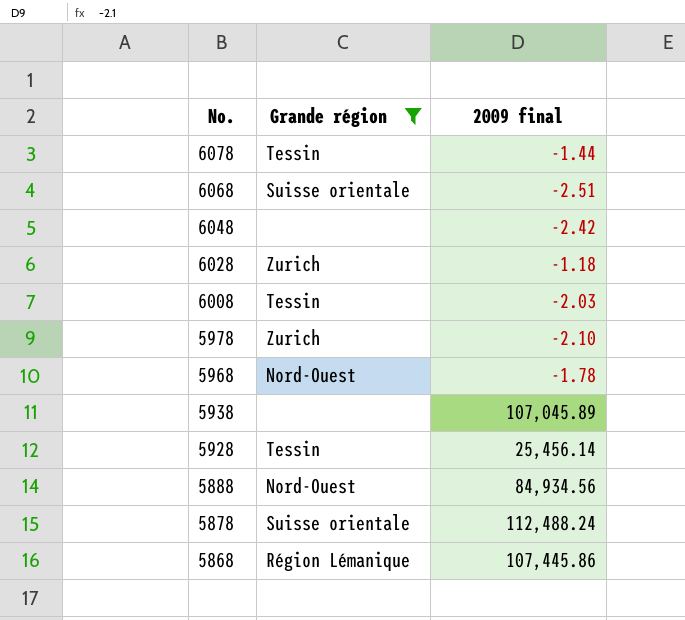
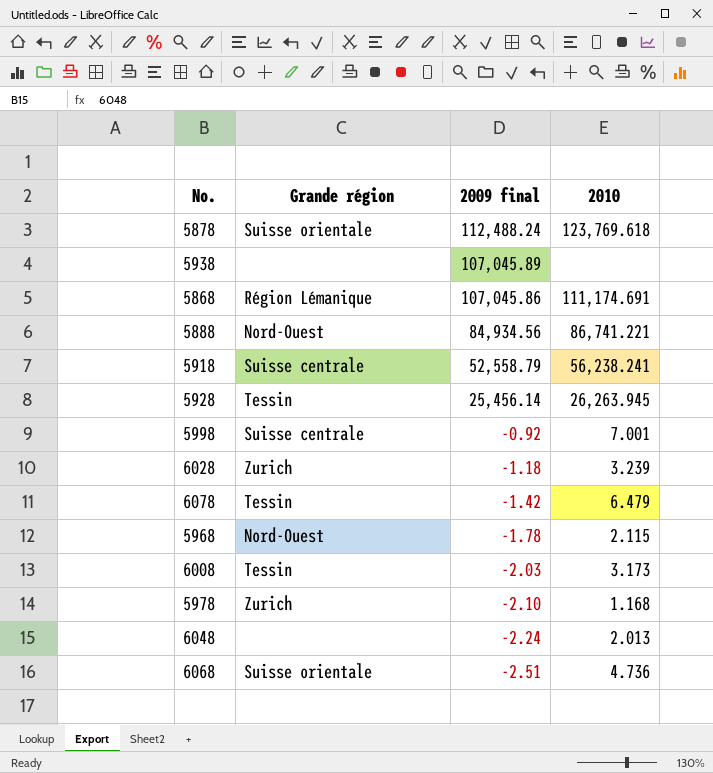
filter: Grande région != Suisse centrale -> none
row order: No. descending -> 2009 final descending
column 2010 | position: none -> 4
5868 | 2009 final: 107,445.86 -> 107,045.86
6078 | 2009 final: -1.44 -> -1.42
6048 | 2009 final: -2.42 -> -2.24

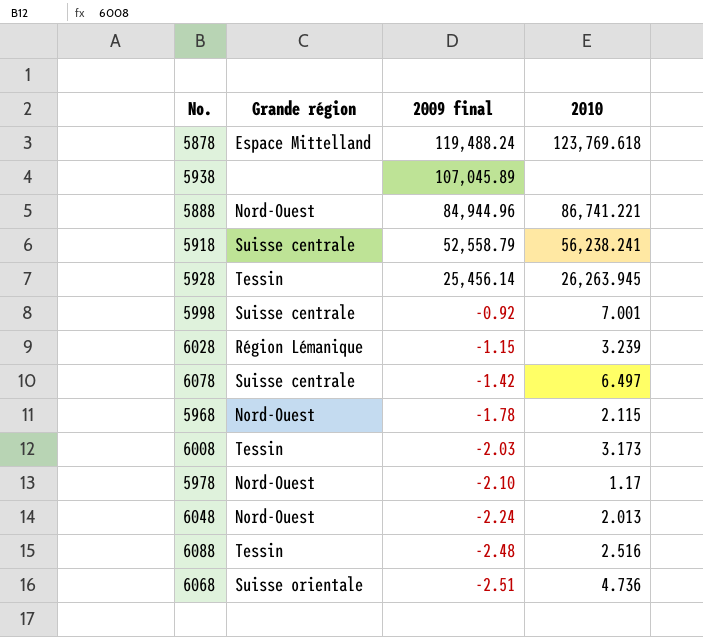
row 5868: Région Lémanique | 107,045.86 | 111,174.691 -> none
5878 | Grande région: Suisse orientale -> Espace Mittelland
5878 | 2009 final: 112,488.24 -> 119,488.24
5888 | 2009 final: 84,934.56 -> 84,944.96
6028 | Grande région: Zurich -> Région Lémanique
6028 | 2009 final: -1.18 -> -1.15
6078 | Grande région: Tessin -> Suisse centrale
6078 | 2010: 6.479 -> 6.497
5978 | Grande région: Zurich -> Nord-Ouest
5978 | 2010: 1.168 -> 1.17
6048 | Grande région: none -> Nord-Ouest
row 6088: none -> Tessin | -2.48 | 2.516

